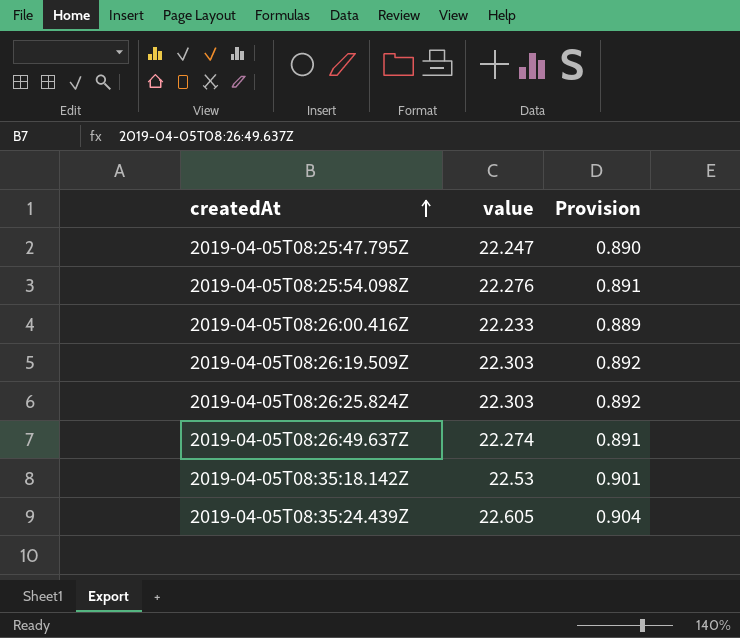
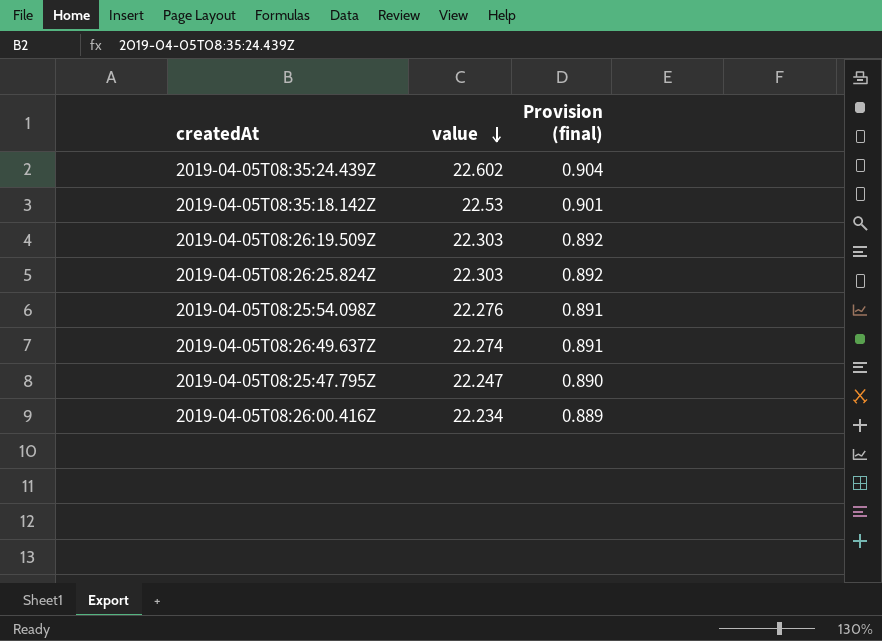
row order: createdAt ascending -> value descending
column name: Provision -> Provision (final)
2019-04-05T08:35:24.439Z | value: 22.605 -> 22.602
2019-04-05T08:26:00.416Z | value: 22.233 -> 22.234

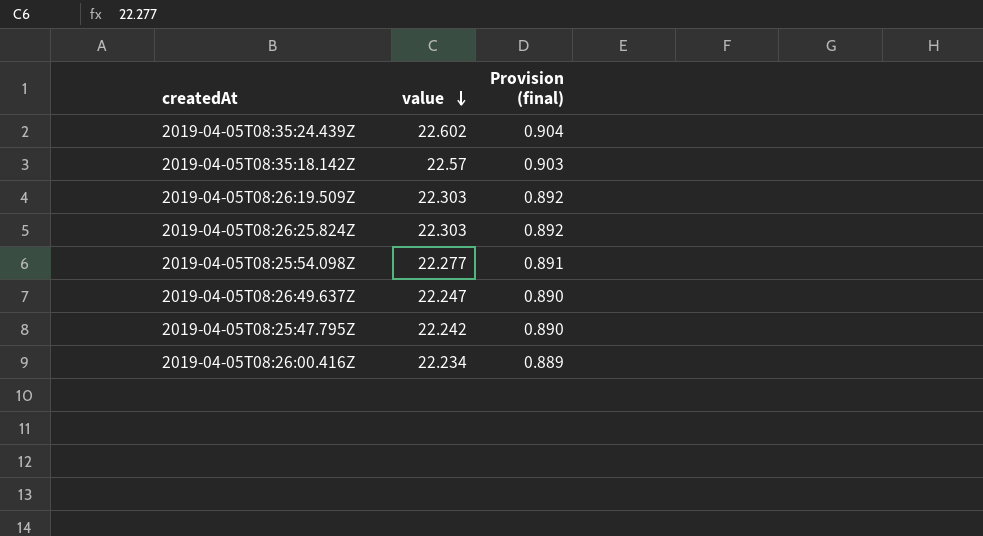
2019-04-05T08:35:18.142Z | value: 22.53 -> 22.57
2019-04-05T08:35:18.142Z | Provision (final): 0.901 -> 0.903
2019-04-05T08:25:54.098Z | value: 22.276 -> 22.277
2019-04-05T08:26:49.637Z | value: 22.274 -> 22.247
2019-04-05T08:26:49.637Z | Provision (final): 0.891 -> 0.890
2019-04-05T08:25:47.795Z | value: 22.247 -> 22.242

